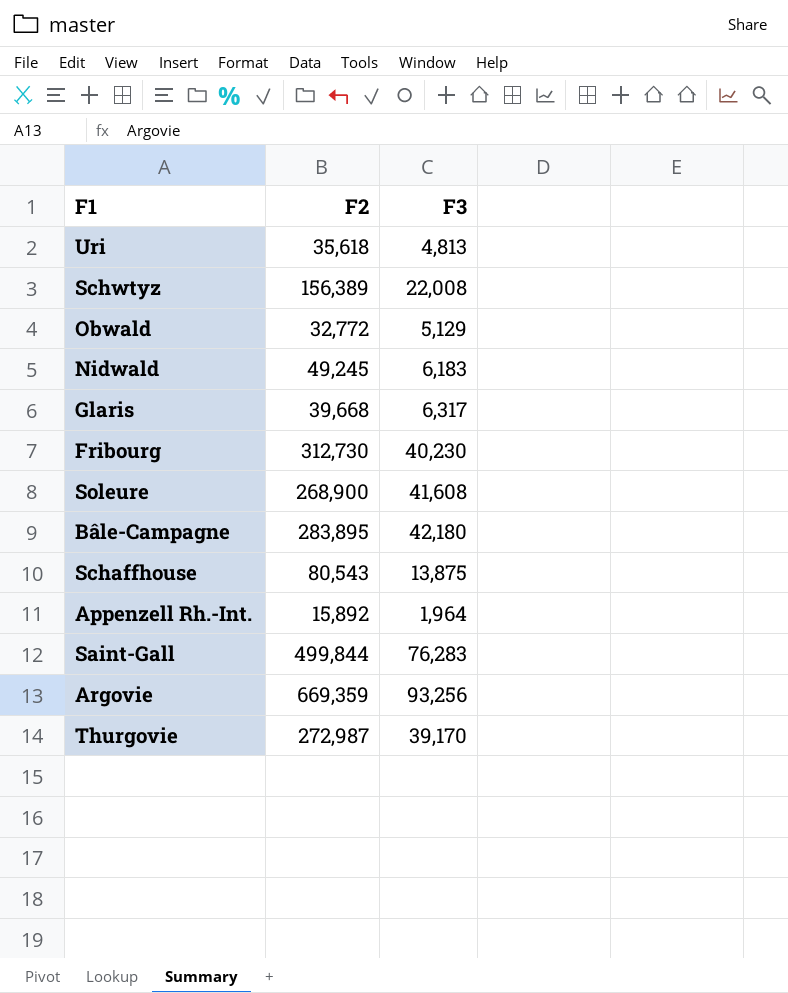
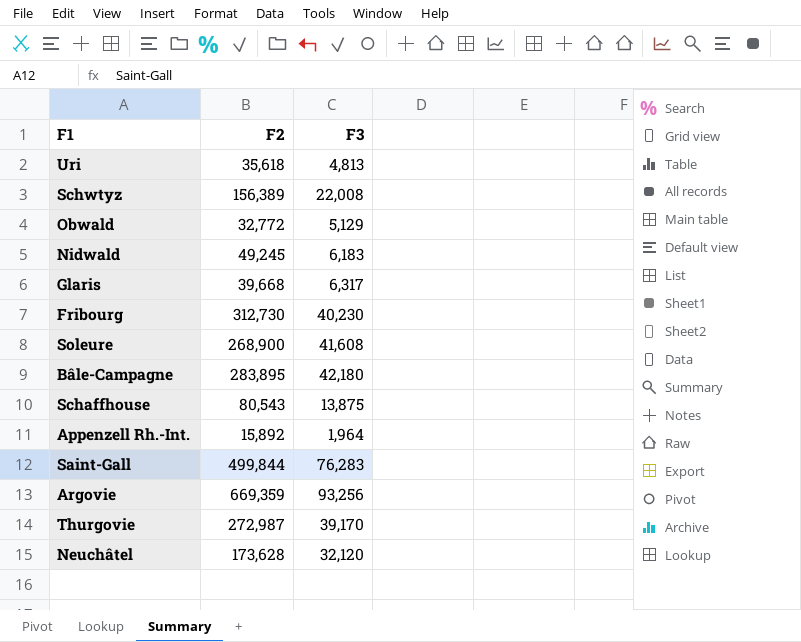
row Neuchâtel: none -> 173,628 | 32,120

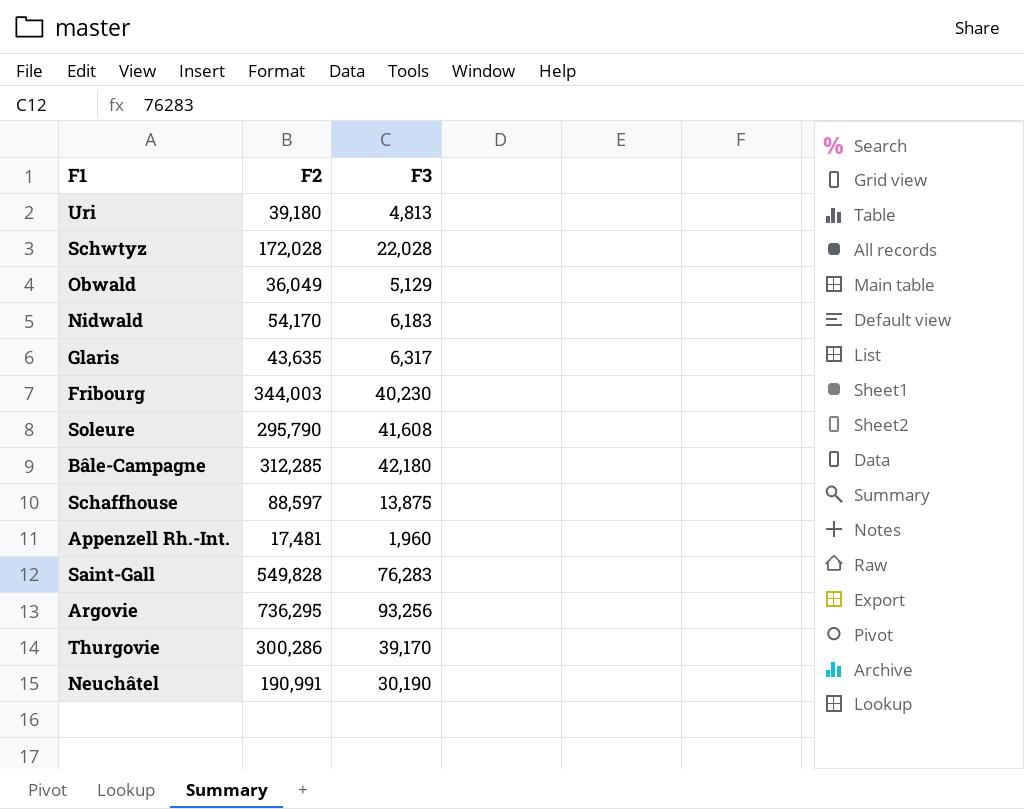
Uri | F2: 35,618 -> 39,180
Schwtyz | F2: 156,389 -> 172,028
Schwtyz | F3: 22,008 -> 22,028
Obwald | F2: 32,772 -> 36,049
Nidwald | F2: 49,245 -> 54,170
Glaris | F2: 39,668 -> 43,635
Fribourg | F2: 312,730 -> 344,003
Soleure | F2: 268,900 -> 295,790
Bâle-Campagne | F2: 283,895 -> 312,285
Schaffhouse | F2: 80,543 -> 88,597
Appenzell Rh.-Int. | F2: 15,892 -> 17,481
Appenzell Rh.-Int. | F3: 1,964 -> 1,960
Saint-Gall | F2: 499,844 -> 549,828
Argovie | F2: 669,359 -> 736,295
Thurgovie | F2: 272,987 -> 300,286
Neuchâtel | F2: 173,628 -> 190,991
Neuchâtel | F3: 32,120 -> 30,190

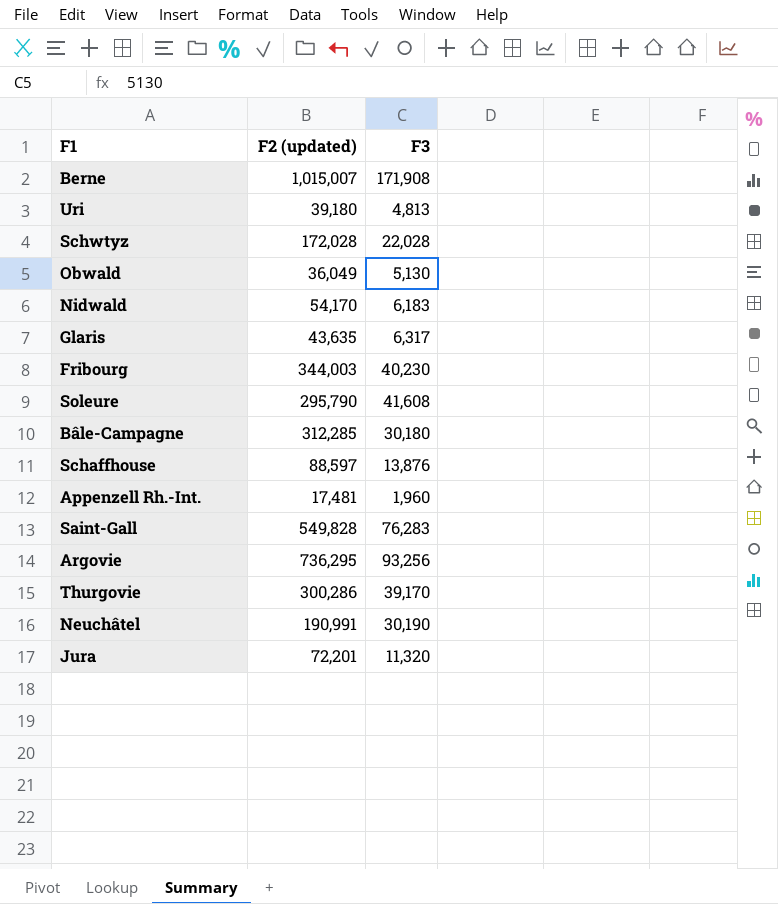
column name: F2 -> F2 (updated)
row Berne: none -> 1,015,007 | 171,908
Obwald | F3: 5,129 -> 5,130
Bâle-Campagne | F3: 42,180 -> 30,180
Schaffhouse | F3: 13,875 -> 13,876
row Jura: none -> 72,201 | 11,320

